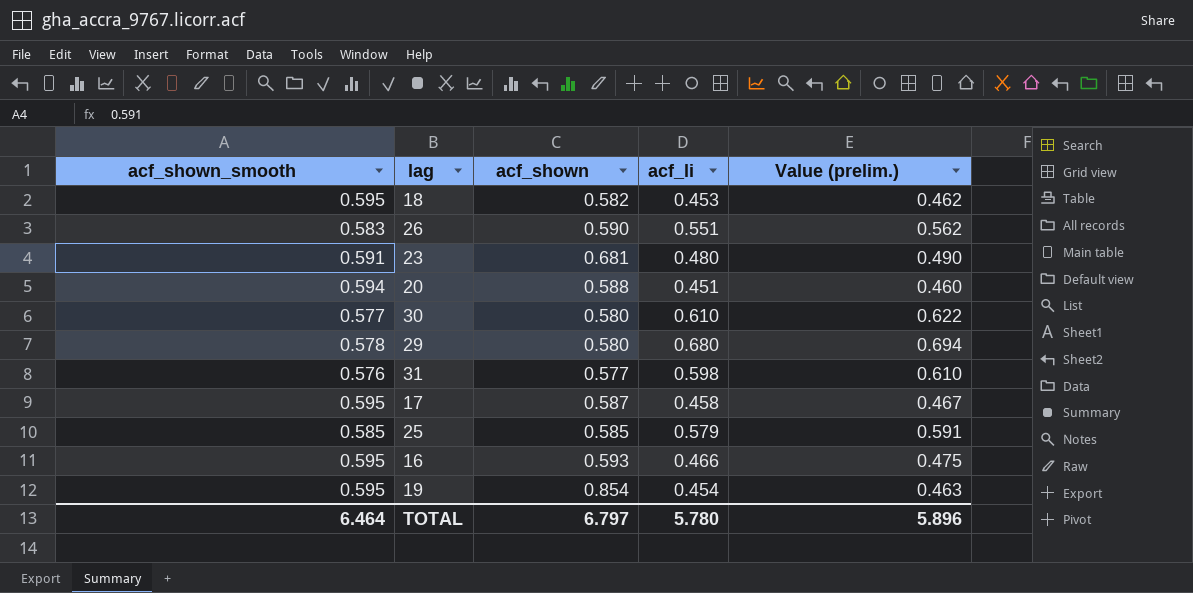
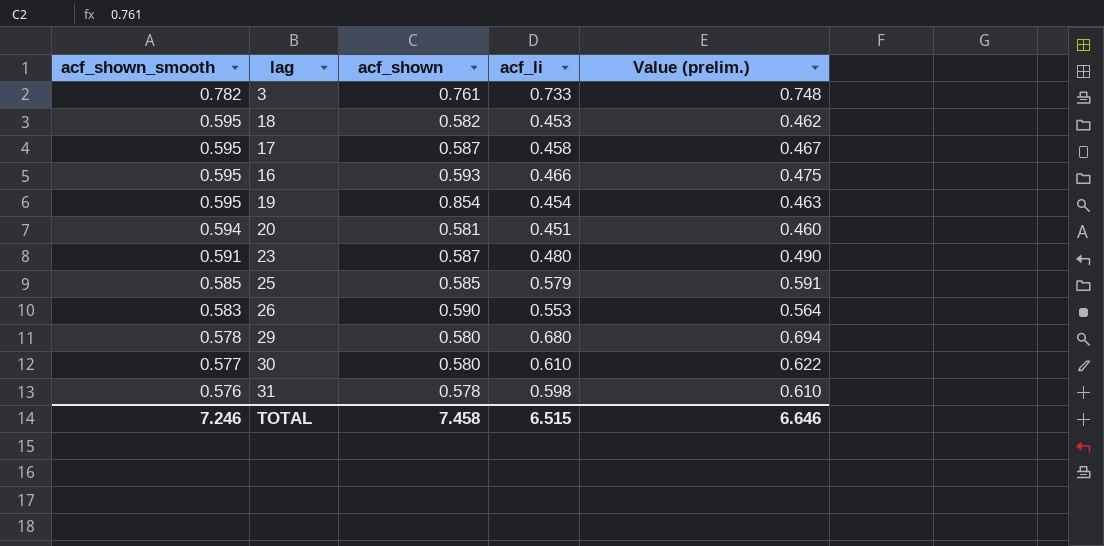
row order: none -> acf_shown_smooth descending
row 3: none -> 0.782 | 0.761 | 0.733 | 0.748
20 | acf_shown: 0.588 -> 0.581
23 | acf_shown: 0.681 -> 0.587
26 | acf_li: 0.551 -> 0.553
26 | Value (prelim.): 0.562 -> 0.564
31 | acf_shown: 0.577 -> 0.578
TOTAL | acf_shown_smooth: 6.464 -> 7.246
TOTAL | acf_shown: 6.797 -> 7.458
TOTAL | acf_li: 5.780 -> 6.515
TOTAL | Value (prelim.): 5.896 -> 6.646

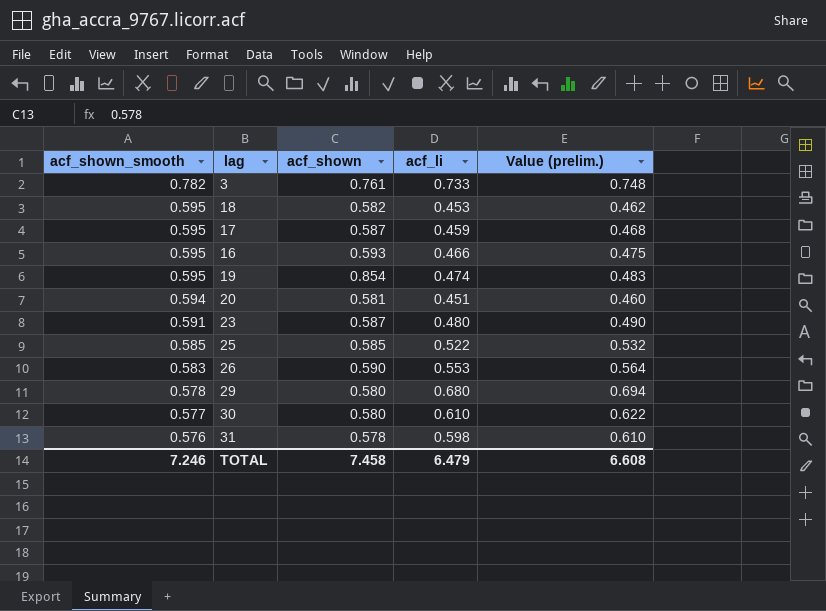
17 | acf_li: 0.458 -> 0.459
17 | Value (prelim.): 0.467 -> 0.468
19 | acf_li: 0.454 -> 0.474
19 | Value (prelim.): 0.463 -> 0.483
25 | acf_li: 0.579 -> 0.522
25 | Value (prelim.): 0.591 -> 0.532
TOTAL | acf_li: 6.515 -> 6.479
TOTAL | Value (prelim.): 6.646 -> 6.608

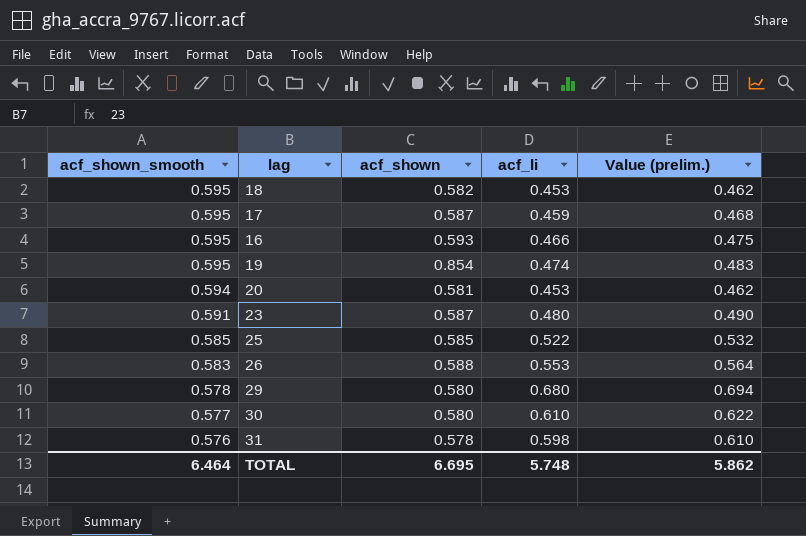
row 3: 0.782 | 0.761 | 0.733 | 0.748 -> none
20 | acf_li: 0.451 -> 0.453
20 | Value (prelim.): 0.460 -> 0.462
26 | acf_shown: 0.590 -> 0.588
TOTAL | acf_shown_smooth: 7.246 -> 6.464
TOTAL | acf_shown: 7.458 -> 6.695
TOTAL | acf_li: 6.479 -> 5.748
TOTAL | Value (prelim.): 6.608 -> 5.862

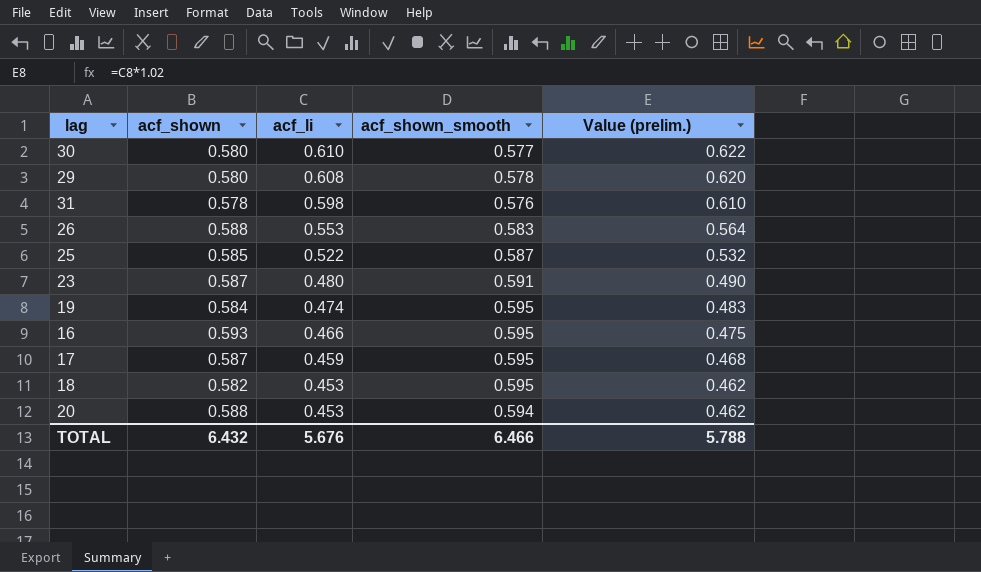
row order: acf_shown_smooth descending -> acf_li descending
column acf_shown_smooth | position: 1 -> 4
29 | acf_li: 0.680 -> 0.608
29 | Value (prelim.): 0.694 -> 0.620
25 | acf_shown_smooth: 0.585 -> 0.587
19 | acf_shown: 0.854 -> 0.584
20 | acf_shown: 0.581 -> 0.588
TOTAL | acf_shown: 6.695 -> 6.432
TOTAL | acf_li: 5.748 -> 5.676
TOTAL | acf_shown_smooth: 6.464 -> 6.466
TOTAL | Value (prelim.): 5.862 -> 5.788

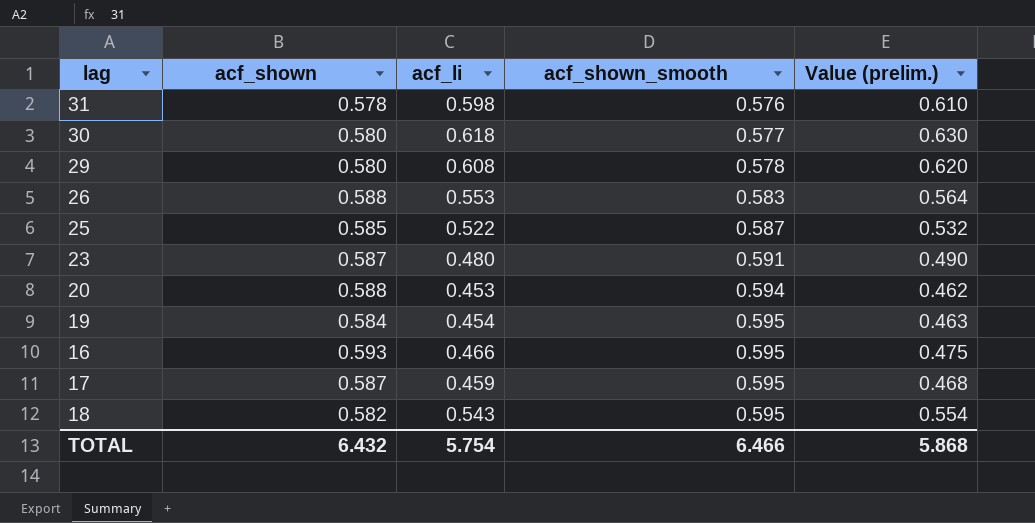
row order: acf_li descending -> acf_shown_smooth ascending
30 | acf_li: 0.610 -> 0.618
30 | Value (prelim.): 0.622 -> 0.630
19 | acf_li: 0.474 -> 0.454
19 | Value (prelim.): 0.483 -> 0.463
18 | acf_li: 0.453 -> 0.543
18 | Value (prelim.): 0.462 -> 0.554
TOTAL | acf_li: 5.676 -> 5.754
TOTAL | Value (prelim.): 5.788 -> 5.868

